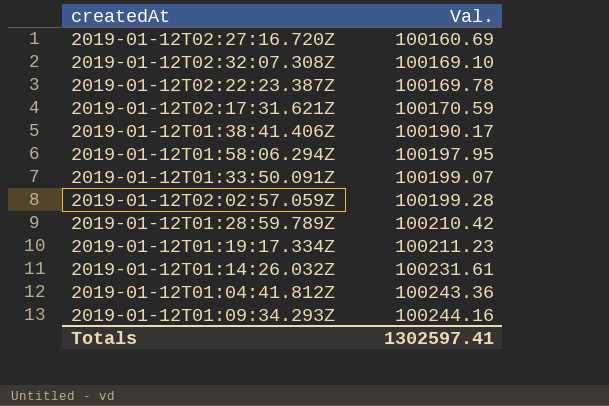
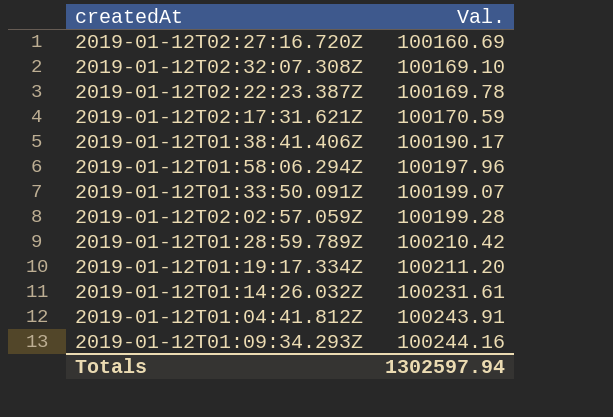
2019-01-12T01:58:06.294Z | Val.: 100197.95 -> 100197.96
2019-01-12T01:19:17.334Z | Val.: 100211.23 -> 100211.20
2019-01-12T01:04:41.812Z | Val.: 100243.36 -> 100243.91
Totals | Val.: 1302597.41 -> 1302597.94

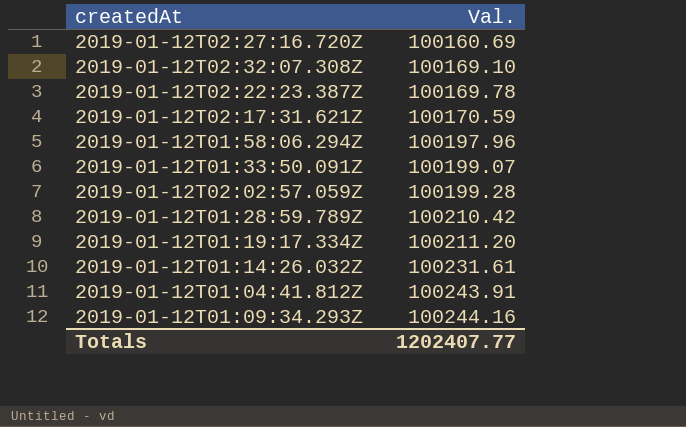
row 2019-01-12T01:38:41.406Z: 100190.17 -> none
Totals | Val.: 1302597.94 -> 1202407.77

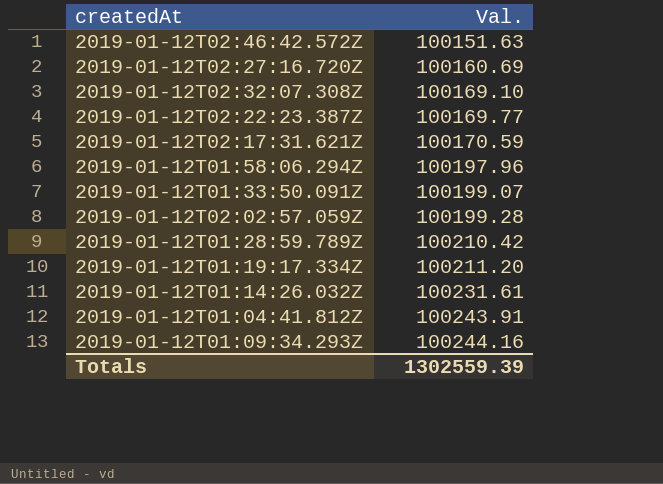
row 2019-01-12T02:46:42.572Z: none -> 100151.63
2019-01-12T02:22:23.387Z | Val.: 100169.78 -> 100169.77
Totals | Val.: 1202407.77 -> 1302559.39

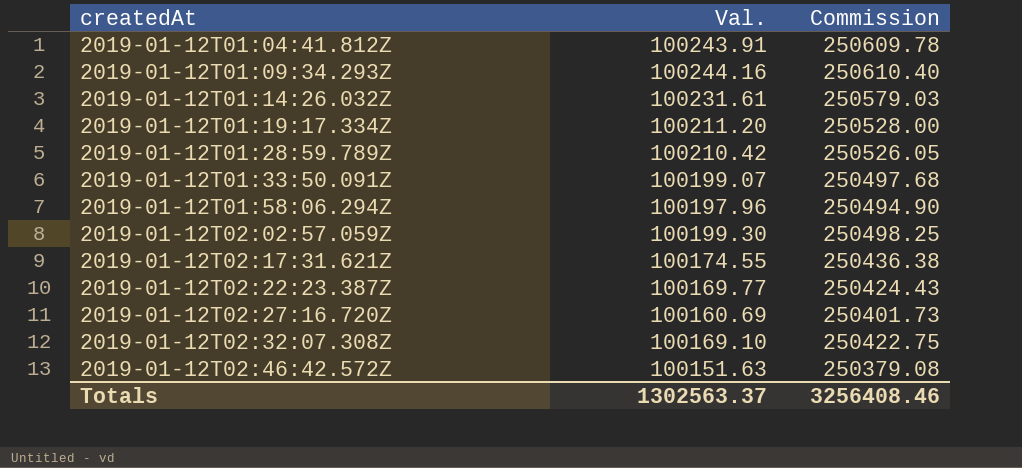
row order: Val. ascending -> createdAt ascending
column Commission | formula: none -> [Val.] * 2.5
2019-01-12T02:02:57.059Z | Val.: 100199.28 -> 100199.30
2019-01-12T02:17:31.621Z | Val.: 100170.59 -> 100174.55
Totals | Val.: 1302559.39 -> 1302563.37

